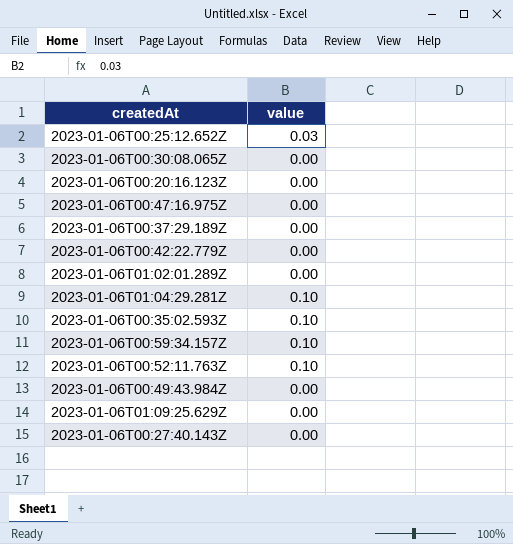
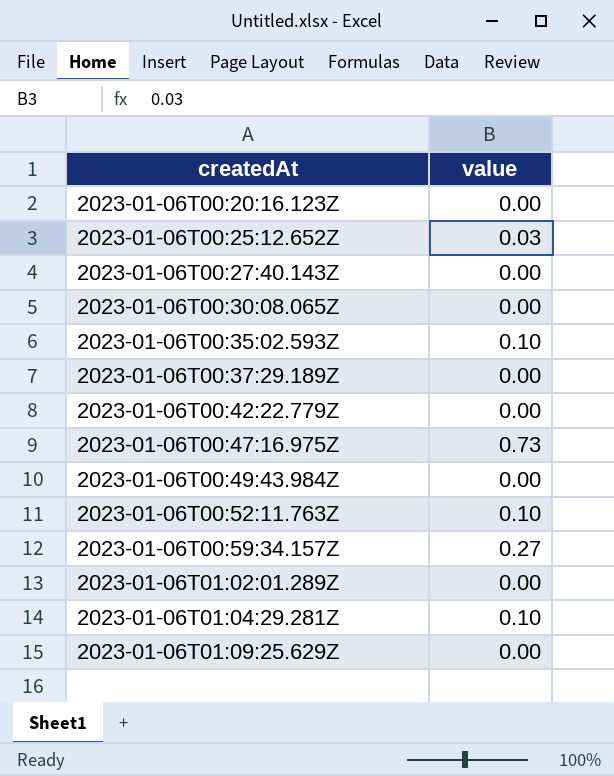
row order: none -> createdAt ascending
2023-01-06T00:47:16.975Z | value: 0.00 -> 0.73
2023-01-06T00:59:34.157Z | value: 0.10 -> 0.27

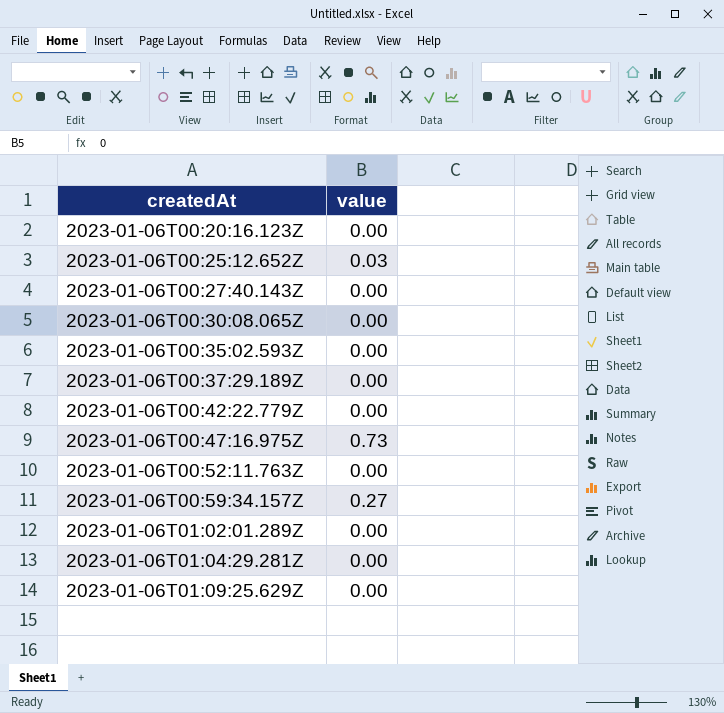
row 2023-01-06T00:49:43.984Z: 0.00 -> none
2023-01-06T00:35:02.593Z | value: 0.10 -> 0.00
2023-01-06T00:52:11.763Z | value: 0.10 -> 0.00
2023-01-06T01:04:29.281Z | value: 0.10 -> 0.00

